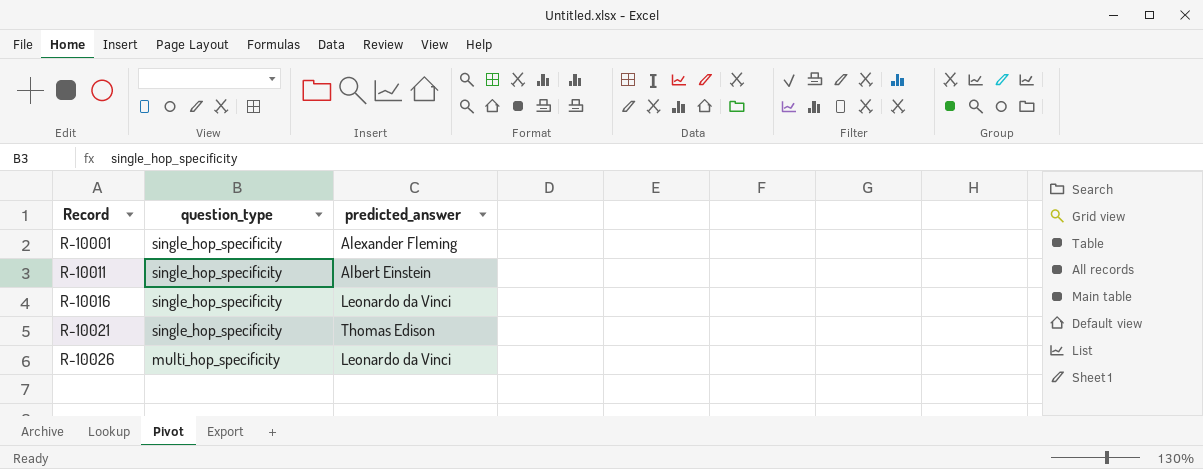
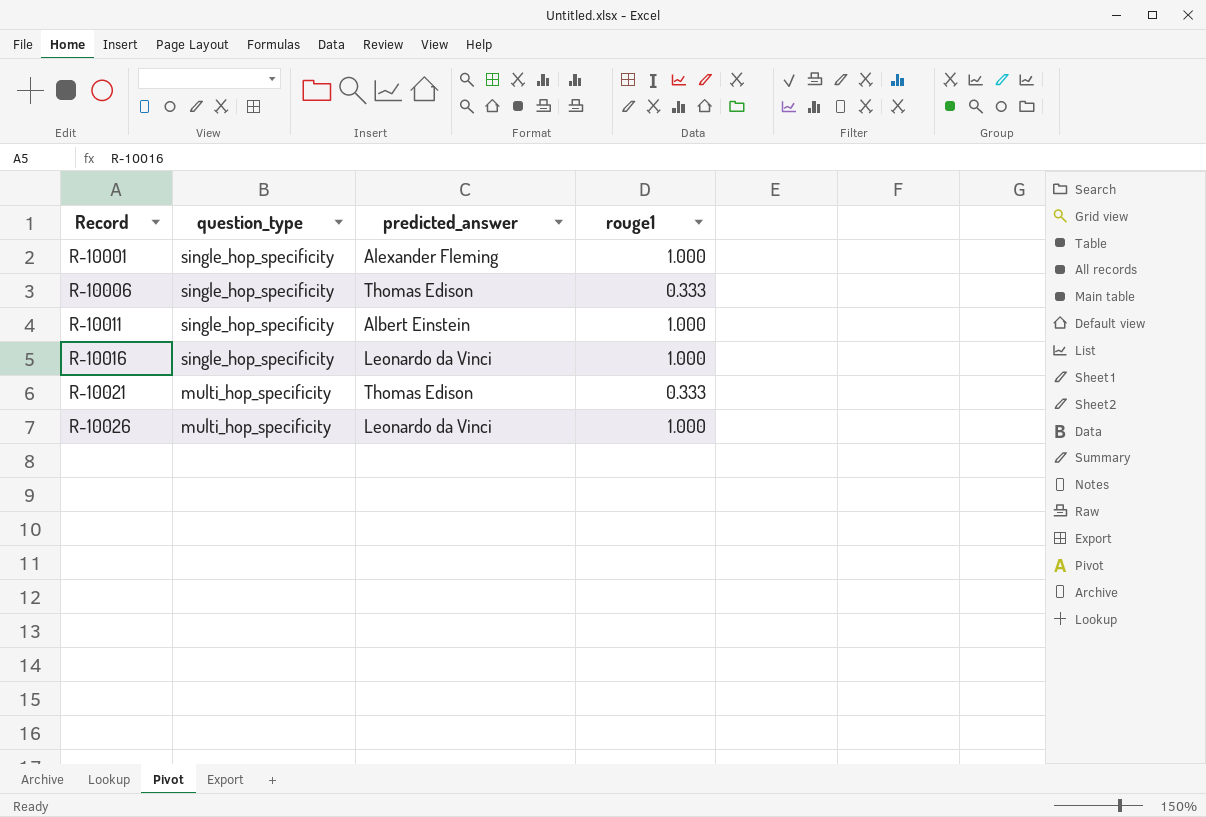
column rouge1 | position: none -> 4
row R-10006: none -> single_hop_specificity | Thomas Edison | 0.333
R-10021 | question_type: single_hop_specificity -> multi_hop_specificity

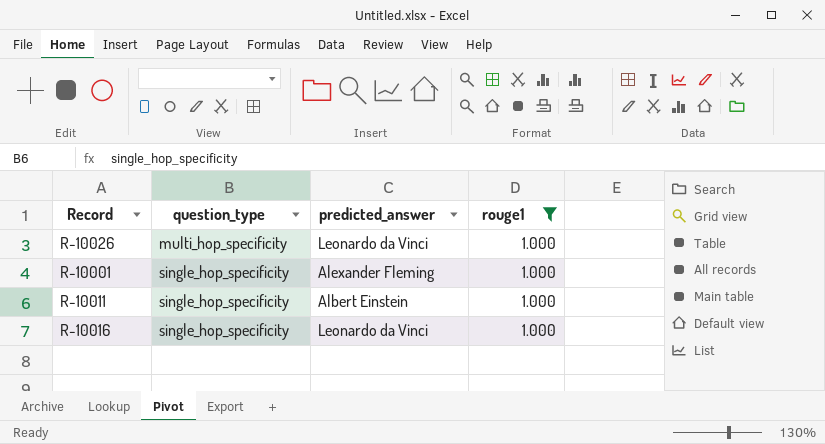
filter: none -> rouge1 = 1.000
row order: Record ascending -> question_type ascending

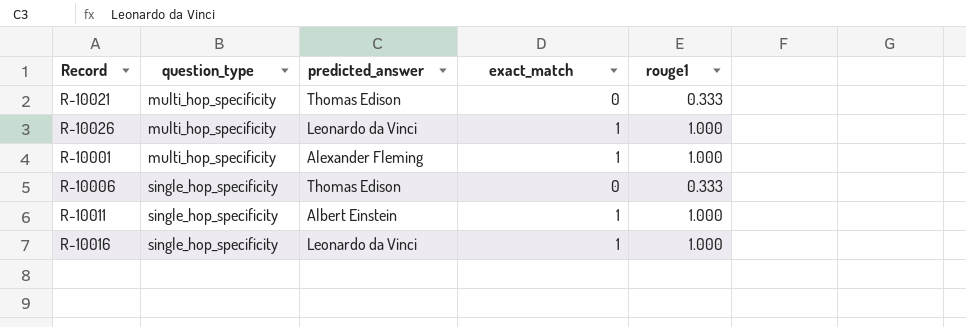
filter: rouge1 = 1.000 -> none
column exact_match | position: none -> 4
R-10001 | question_type: single_hop_specificity -> multi_hop_specificity

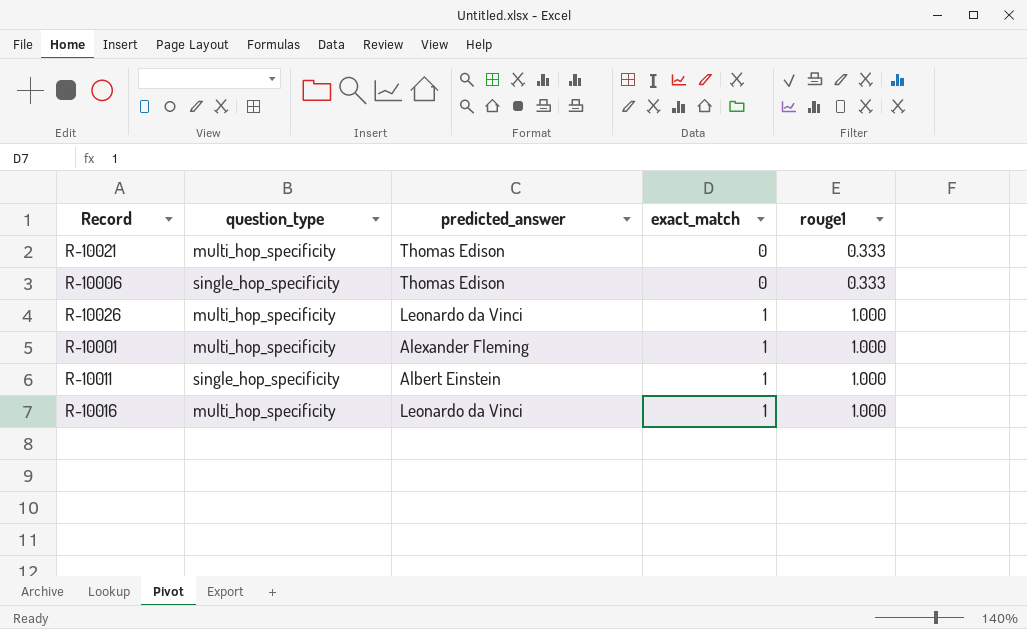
row order: question_type ascending -> exact_match ascending
R-10016 | question_type: single_hop_specificity -> multi_hop_specificity

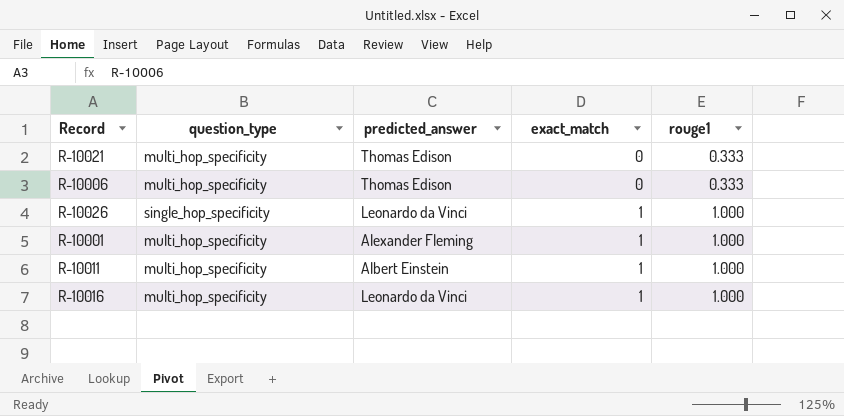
R-10006 | question_type: single_hop_specificity -> multi_hop_specificity
R-10026 | question_type: multi_hop_specificity -> single_hop_specificity
R-10011 | question_type: single_hop_specificity -> multi_hop_specificity

